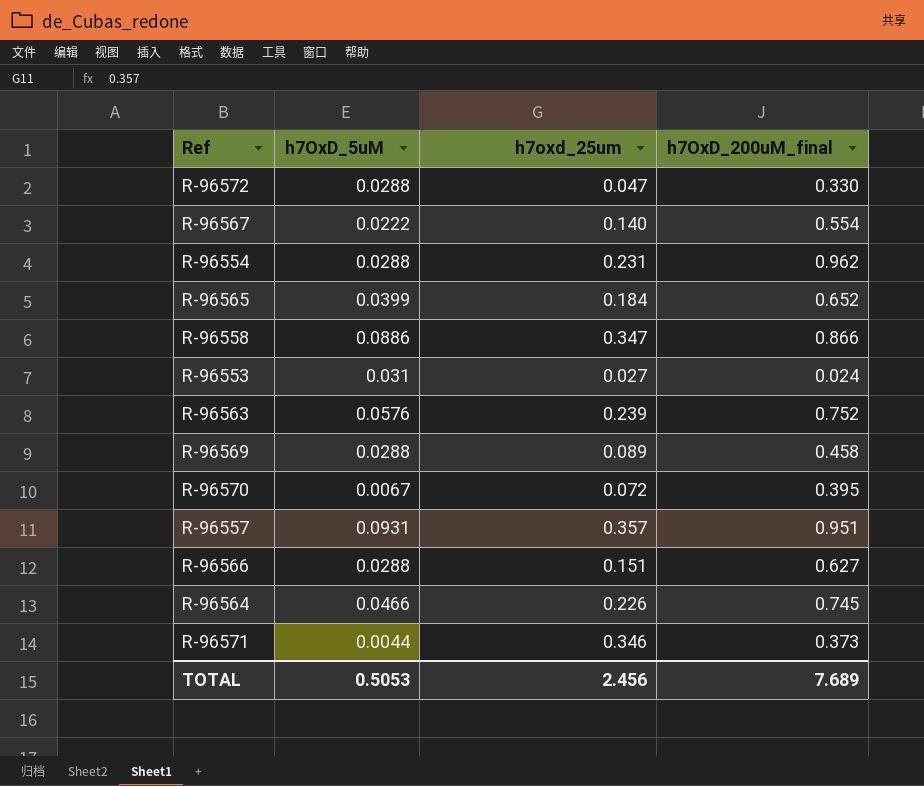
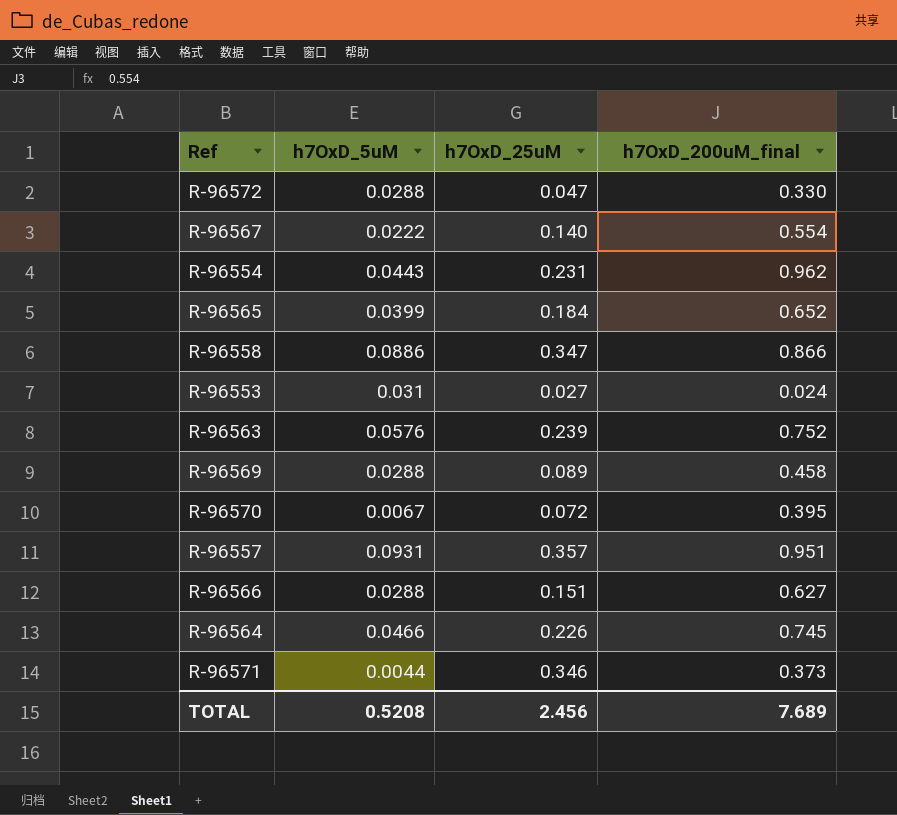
column name: h7oxd_25um -> h7OxD_25uM
R-96554 | h7OxD_5uM: 0.0288 -> 0.0443
TOTAL | h7OxD_5uM: 0.5053 -> 0.5208

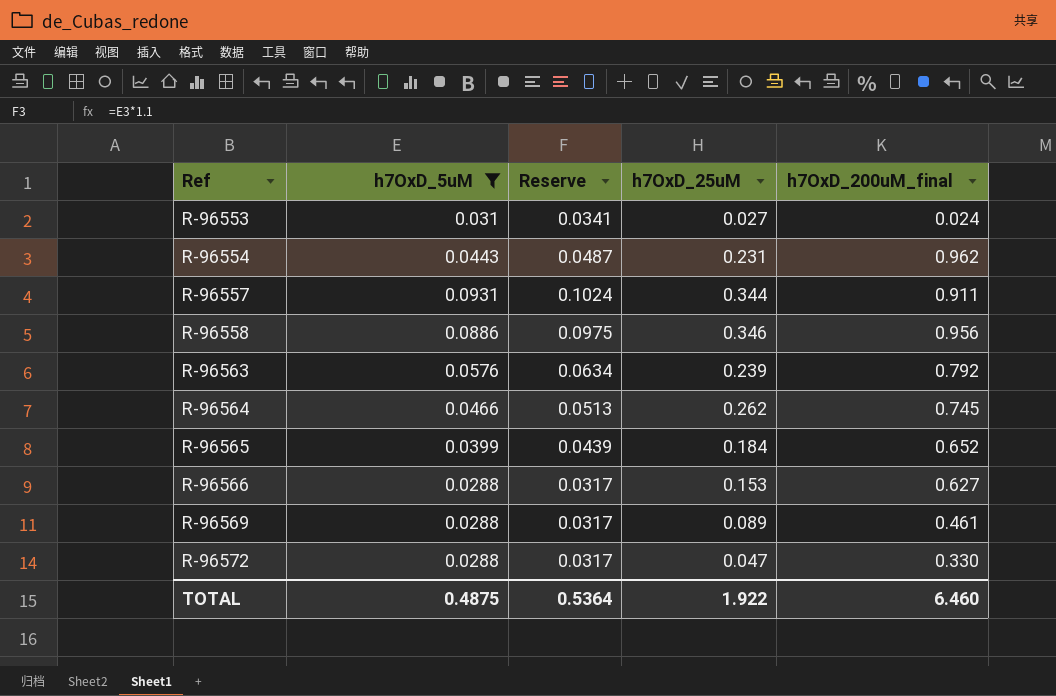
filter: none -> h7OxD_5uM >= 0.0288
row order: none -> Ref ascending
column Reserve | formula: none -> [h7OxD_5uM] * 1.1
R-96557 | h7OxD_25uM: 0.357 -> 0.344
R-96557 | h7OxD_200uM_final: 0.951 -> 0.911
R-96558 | h7OxD_25uM: 0.347 -> 0.346
R-96558 | h7OxD_200uM_final: 0.866 -> 0.956
R-96563 | h7OxD_200uM_final: 0.752 -> 0.792
R-96564 | h7OxD_25uM: 0.226 -> 0.262
R-96566 | h7OxD_25uM: 0.151 -> 0.153
R-96569 | h7OxD_200uM_final: 0.458 -> 0.461
TOTAL | h7OxD_5uM: 0.5208 -> 0.4875
TOTAL | h7OxD_25uM: 2.456 -> 1.922
TOTAL | h7OxD_200uM_final: 7.689 -> 6.460

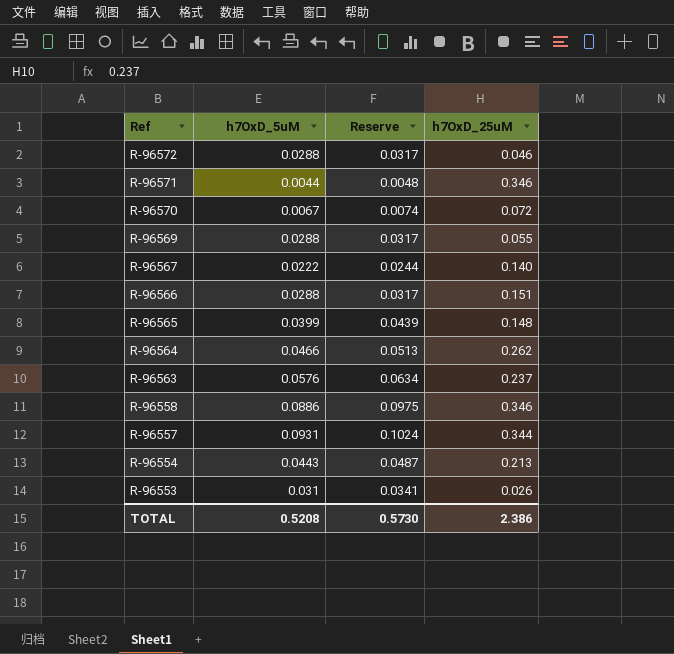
filter: h7OxD_5uM >= 0.0288 -> none
row order: Ref ascending -> Ref descending
column h7OxD_200uM_final | position: 5 -> none
R-96572 | h7OxD_25uM: 0.047 -> 0.046
R-96569 | h7OxD_25uM: 0.089 -> 0.055
R-96566 | h7OxD_25uM: 0.153 -> 0.151
R-96565 | h7OxD_25uM: 0.184 -> 0.148
R-96563 | h7OxD_25uM: 0.239 -> 0.237
R-96554 | h7OxD_25uM: 0.231 -> 0.213
R-96553 | h7OxD_25uM: 0.027 -> 0.026
TOTAL | h7OxD_5uM: 0.4875 -> 0.5208
TOTAL | Reserve: 0.5364 -> 0.5730
TOTAL | h7OxD_25uM: 1.922 -> 2.386

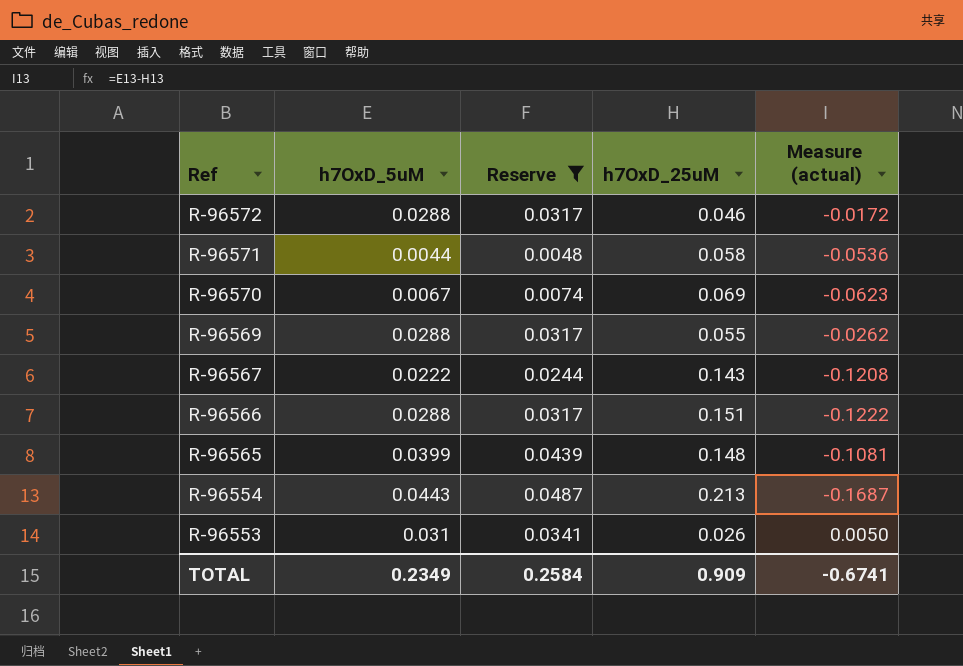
filter: none -> Reserve <= 0.0487
column Measure (actual) | formula: none -> [h7OxD_5uM] - [h7OxD_25uM]
R-96571 | h7OxD_25uM: 0.346 -> 0.058
R-96570 | h7OxD_25uM: 0.072 -> 0.069
R-96567 | h7OxD_25uM: 0.140 -> 0.143
TOTAL | h7OxD_5uM: 0.5208 -> 0.2349
TOTAL | Reserve: 0.5730 -> 0.2584
TOTAL | h7OxD_25uM: 2.386 -> 0.909

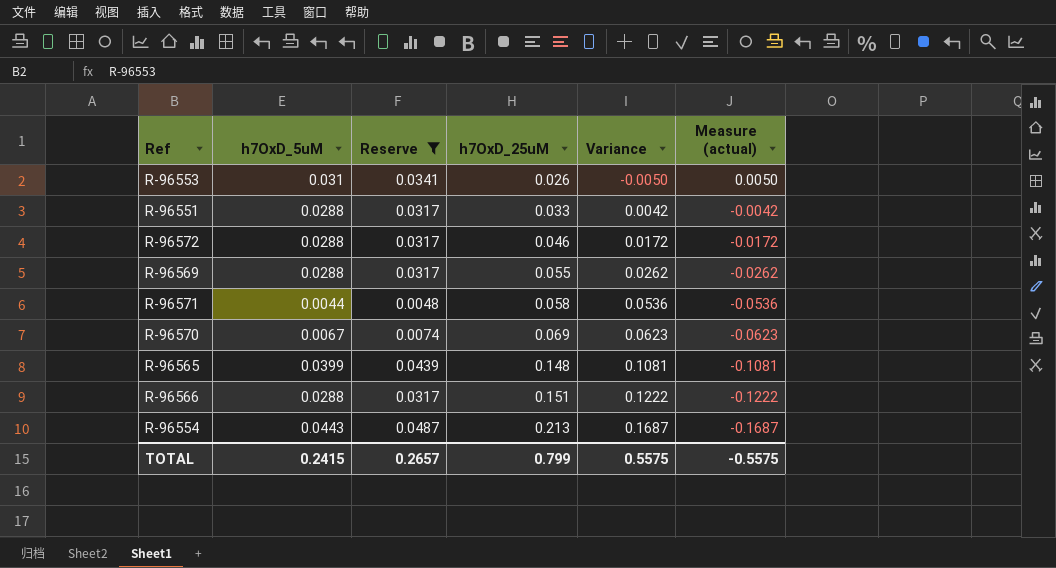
row order: Ref descending -> h7OxD_25uM ascending
column Variance | formula: none -> [h7OxD_25uM] - [h7OxD_5uM]
row R-96567: 0.0222 | 0.0244 | 0.143 | -0.1208 -> none
row R-96551: none -> 0.0288 | 0.0317 | 0.033 | 0.0042 | -0.0042
TOTAL | h7OxD_5uM: 0.2349 -> 0.2415
TOTAL | Reserve: 0.2584 -> 0.2657
TOTAL | h7OxD_25uM: 0.909 -> 0.799
TOTAL | Measure (actual): -0.6741 -> -0.5575

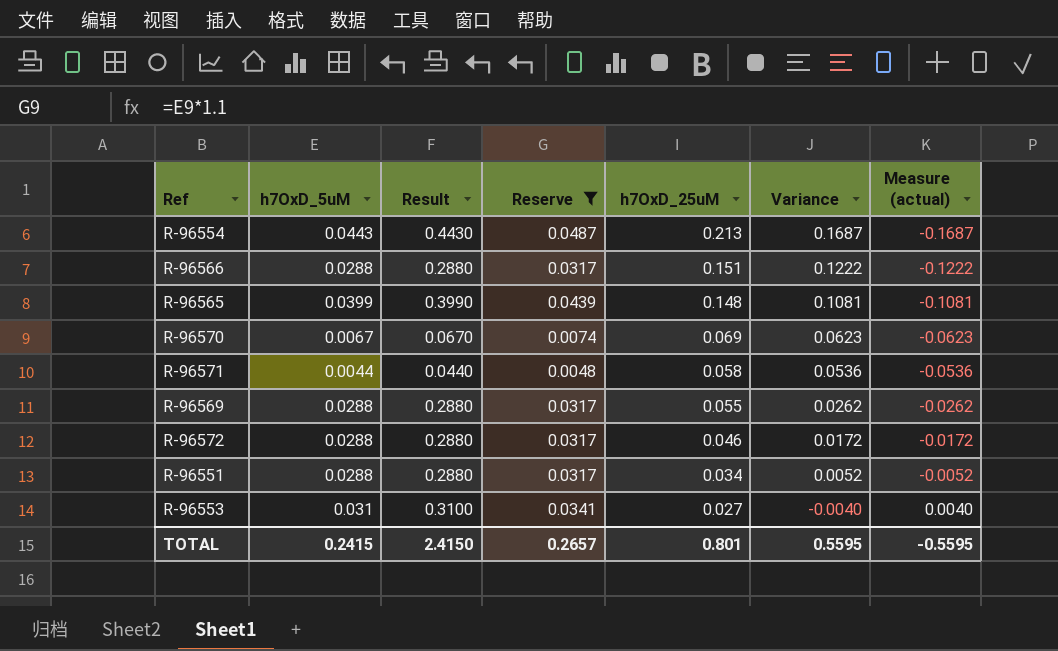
row order: h7OxD_25uM ascending -> h7OxD_25uM descending
column Result | formula: none -> [h7OxD_5uM] * 10
R-96551 | h7OxD_25uM: 0.033 -> 0.034
R-96551 | Variance: 0.0042 -> 0.0052
R-96551 | Measure (actual): -0.0042 -> -0.0052
R-96553 | h7OxD_25uM: 0.026 -> 0.027
R-96553 | Variance: -0.0050 -> -0.0040
R-96553 | Measure (actual): 0.0050 -> 0.0040
TOTAL | h7OxD_25uM: 0.799 -> 0.801
TOTAL | Variance: 0.5575 -> 0.5595
TOTAL | Measure (actual): -0.5575 -> -0.5595

